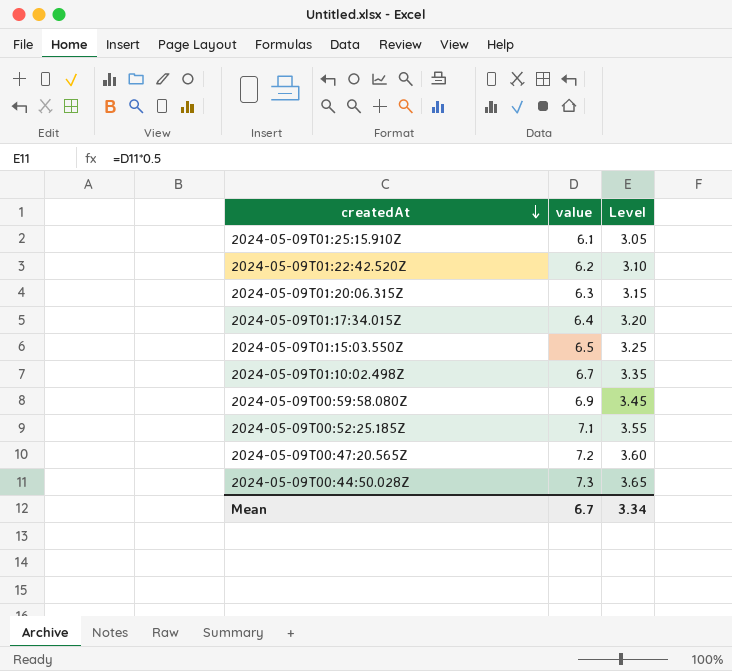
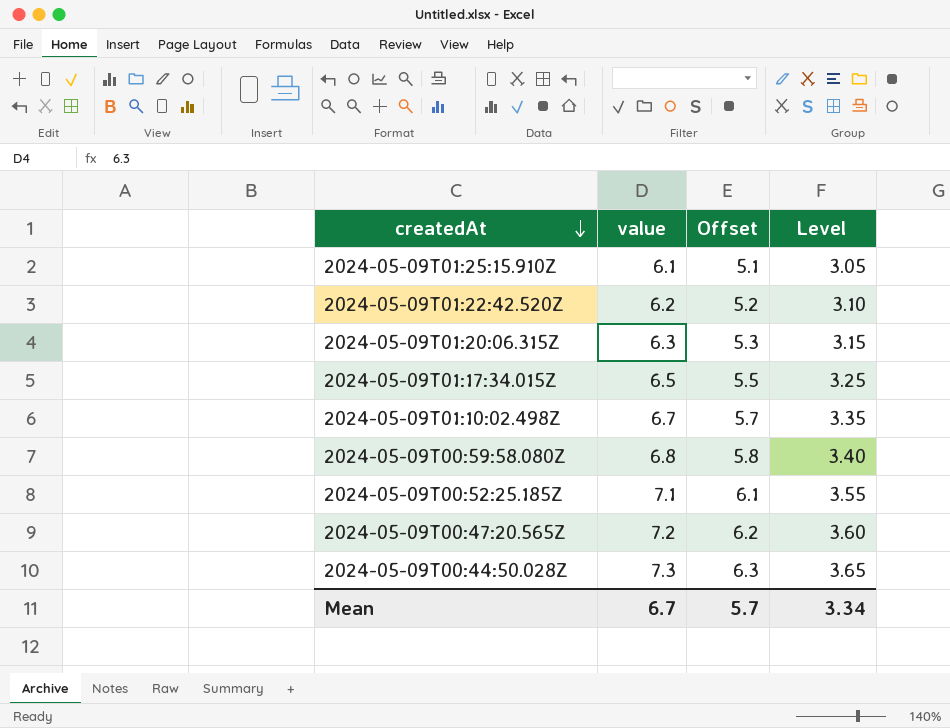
column Offset | formula: none -> [value] - 1
row 2024-05-09T01:15:03.550Z: 6.5 | 3.25 -> none
2024-05-09T01:17:34.015Z | value: 6.4 -> 6.5
2024-05-09T01:17:34.015Z | Level: 3.20 -> 3.25
2024-05-09T00:59:58.080Z | value: 6.9 -> 6.8
2024-05-09T00:59:58.080Z | Level: 3.45 -> 3.40

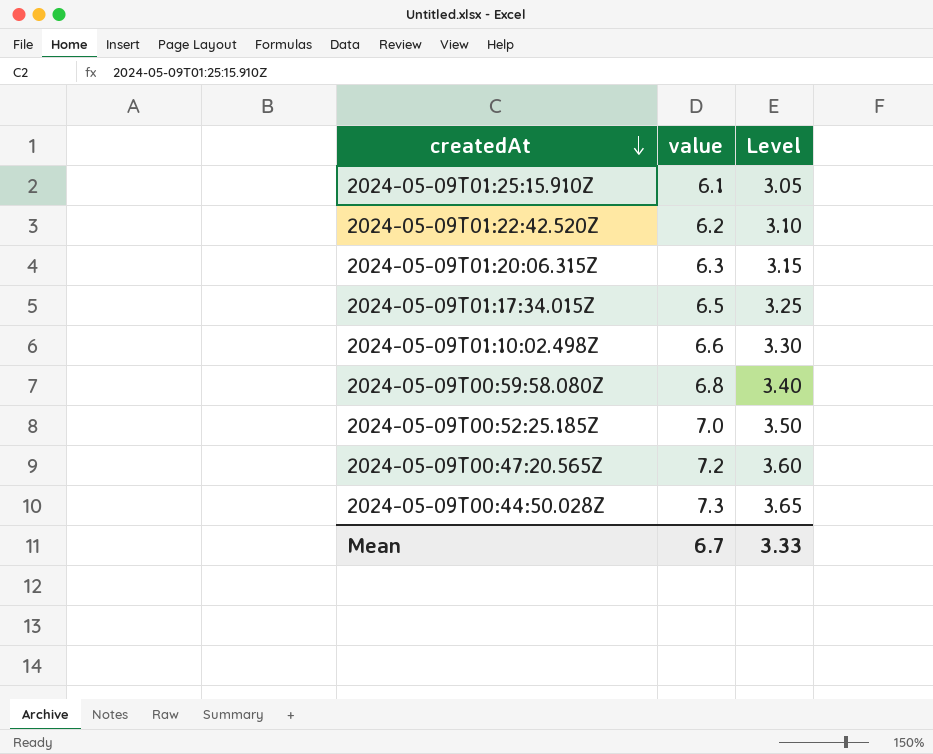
column Offset | formula: [value] - 1 -> none
2024-05-09T01:10:02.498Z | value: 6.7 -> 6.6
2024-05-09T01:10:02.498Z | Level: 3.35 -> 3.30
2024-05-09T00:52:25.185Z | value: 7.1 -> 7.0
2024-05-09T00:52:25.185Z | Level: 3.55 -> 3.50
Mean | Level: 3.34 -> 3.33

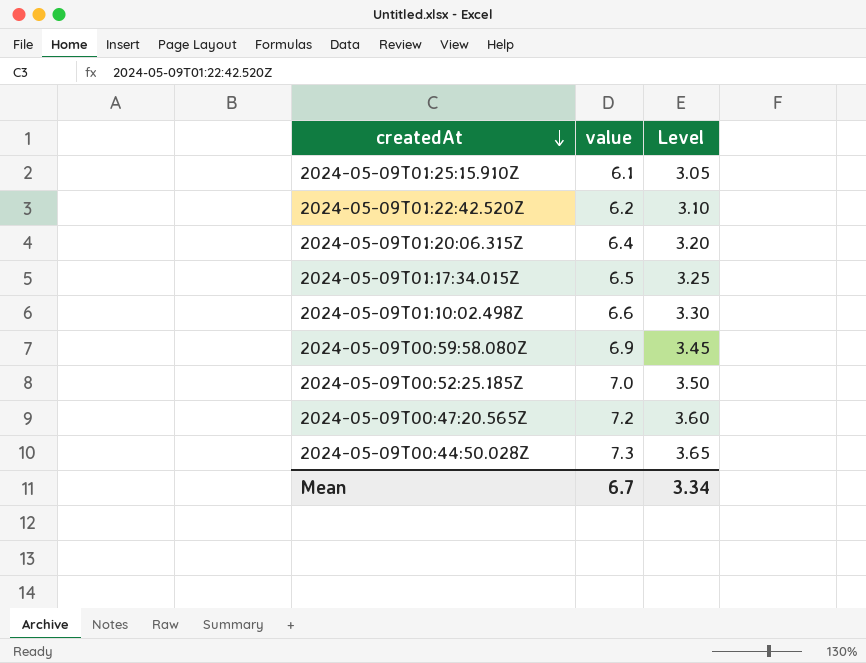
2024-05-09T01:20:06.315Z | value: 6.3 -> 6.4
2024-05-09T01:20:06.315Z | Level: 3.15 -> 3.20
2024-05-09T00:59:58.080Z | value: 6.8 -> 6.9
2024-05-09T00:59:58.080Z | Level: 3.40 -> 3.45
Mean | Level: 3.33 -> 3.34

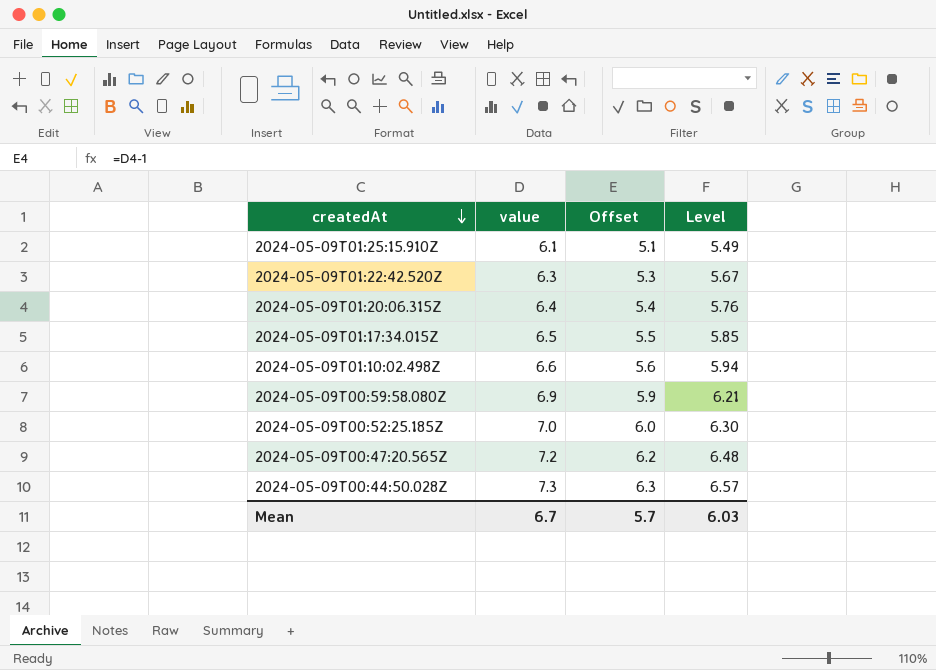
column Offset | formula: none -> [value] - 1
column Level | formula: [value] * 0.5 -> [value] * 0.9
2024-05-09T01:22:42.520Z | value: 6.2 -> 6.3
Mean | Level: 3.34 -> 6.03

